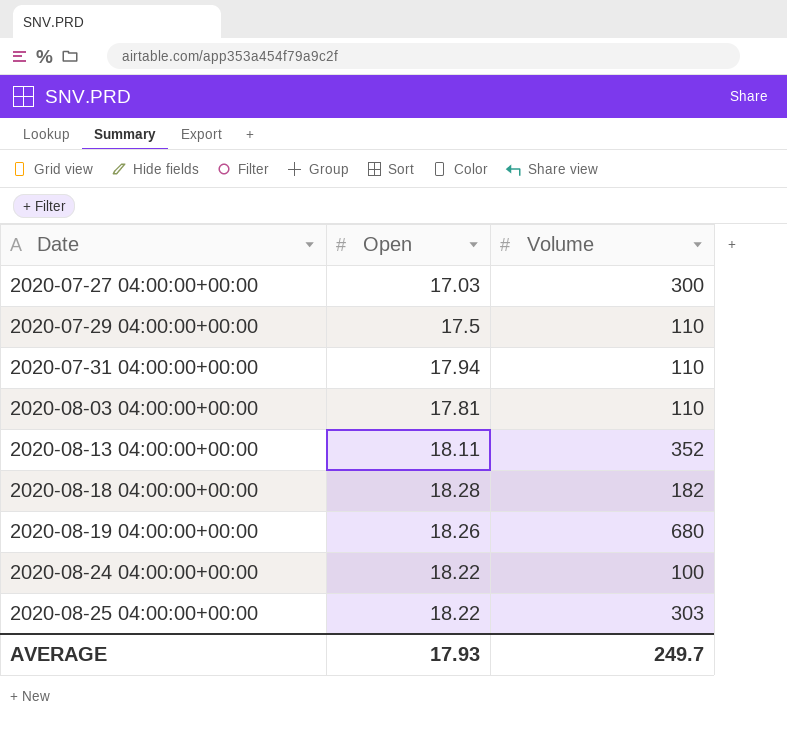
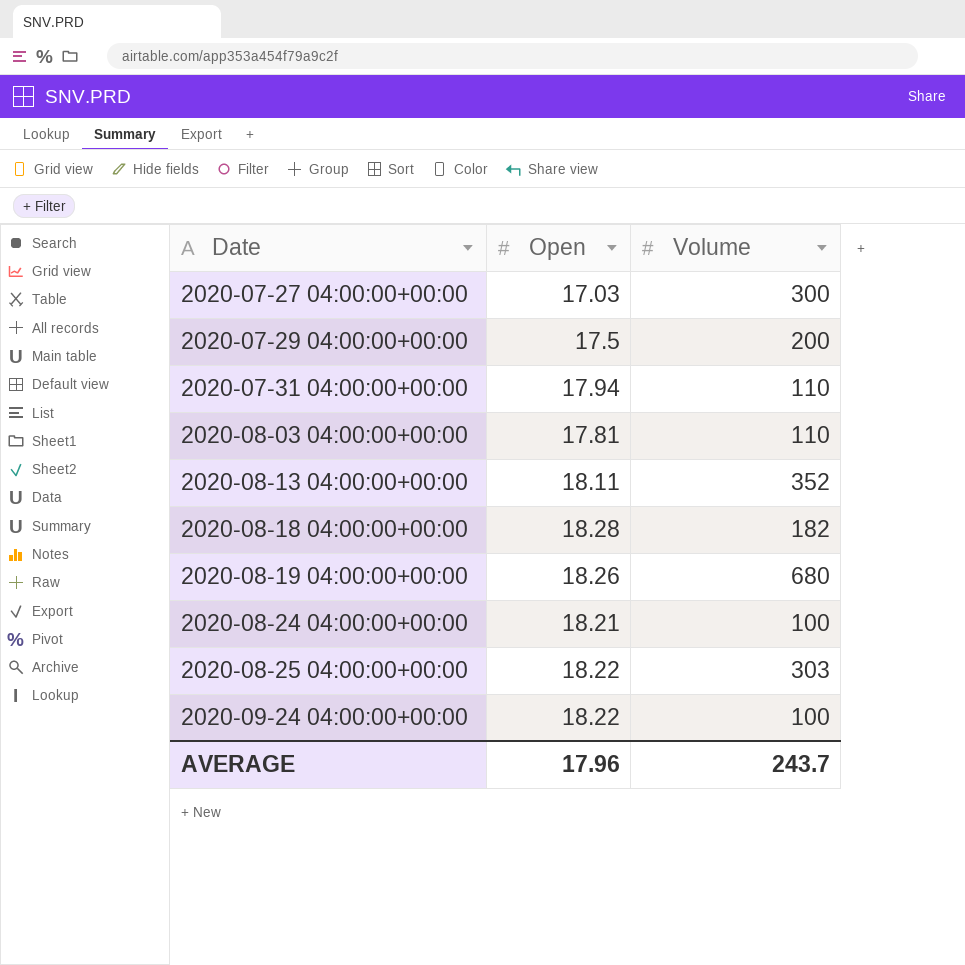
2020-07-29 04:00:00+00:00 | Volume: 110 -> 200
2020-08-24 04:00:00+00:00 | Open: 18.22 -> 18.21
row 2020-09-24 04:00:00+00:00: none -> 18.22 | 100
AVERAGE | Open: 17.93 -> 17.96
AVERAGE | Volume: 249.7 -> 243.7

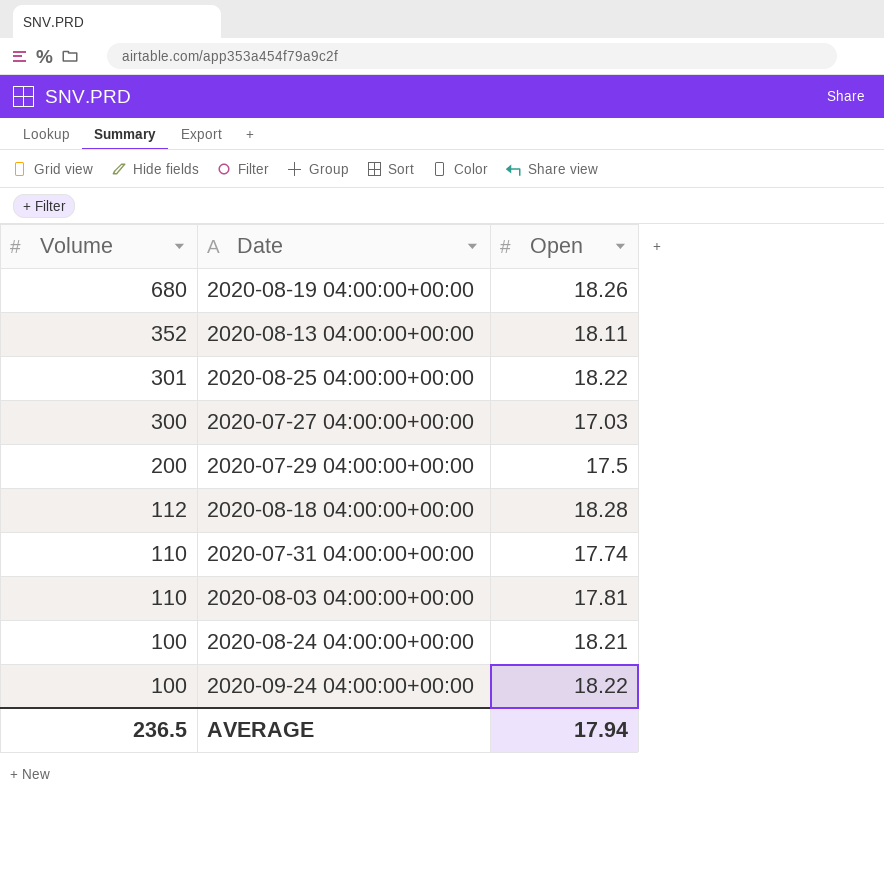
row order: Date ascending -> Volume descending
column Volume | position: 3 -> 1
2020-08-25 04:00:00+00:00 | Volume: 303 -> 301
2020-08-18 04:00:00+00:00 | Volume: 182 -> 112
2020-07-31 04:00:00+00:00 | Open: 17.94 -> 17.74
AVERAGE | Volume: 243.7 -> 236.5
AVERAGE | Open: 17.96 -> 17.94

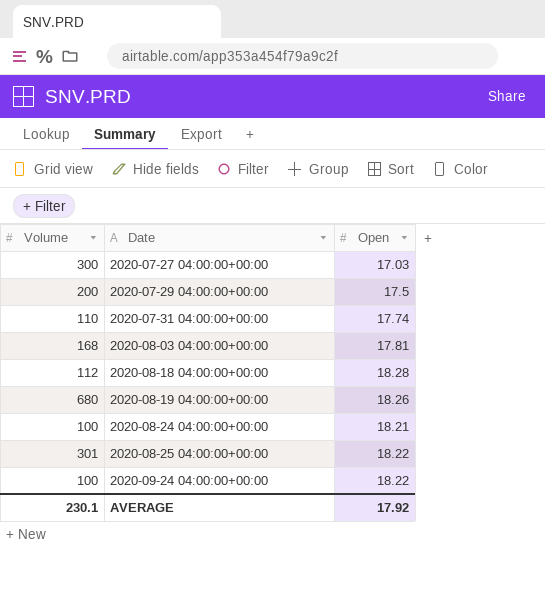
row order: Volume descending -> Date ascending
row 2020-08-13 04:00:00+00:00: 352 | 18.11 -> none
2020-08-03 04:00:00+00:00 | Volume: 110 -> 168
AVERAGE | Volume: 236.5 -> 230.1
AVERAGE | Open: 17.94 -> 17.92

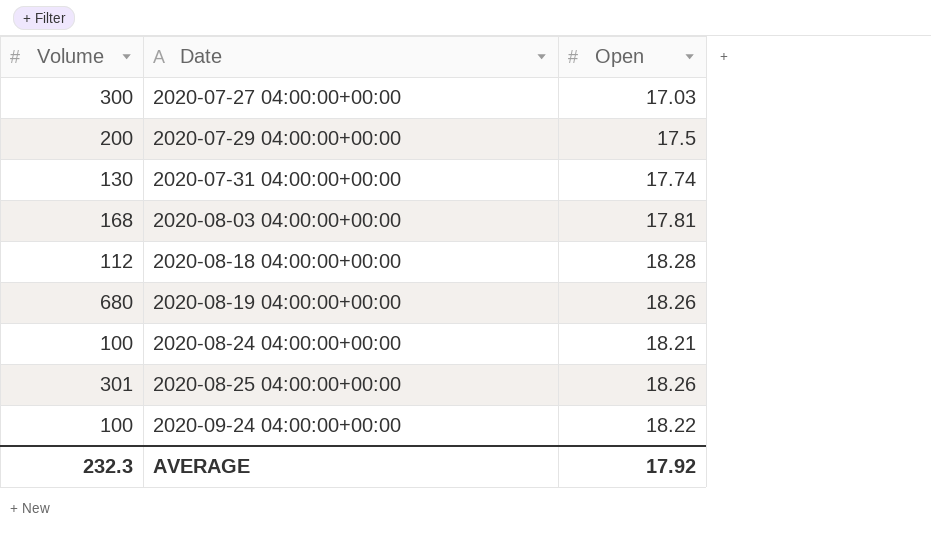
2020-07-31 04:00:00+00:00 | Volume: 110 -> 130
2020-08-25 04:00:00+00:00 | Open: 18.22 -> 18.26
AVERAGE | Volume: 230.1 -> 232.3

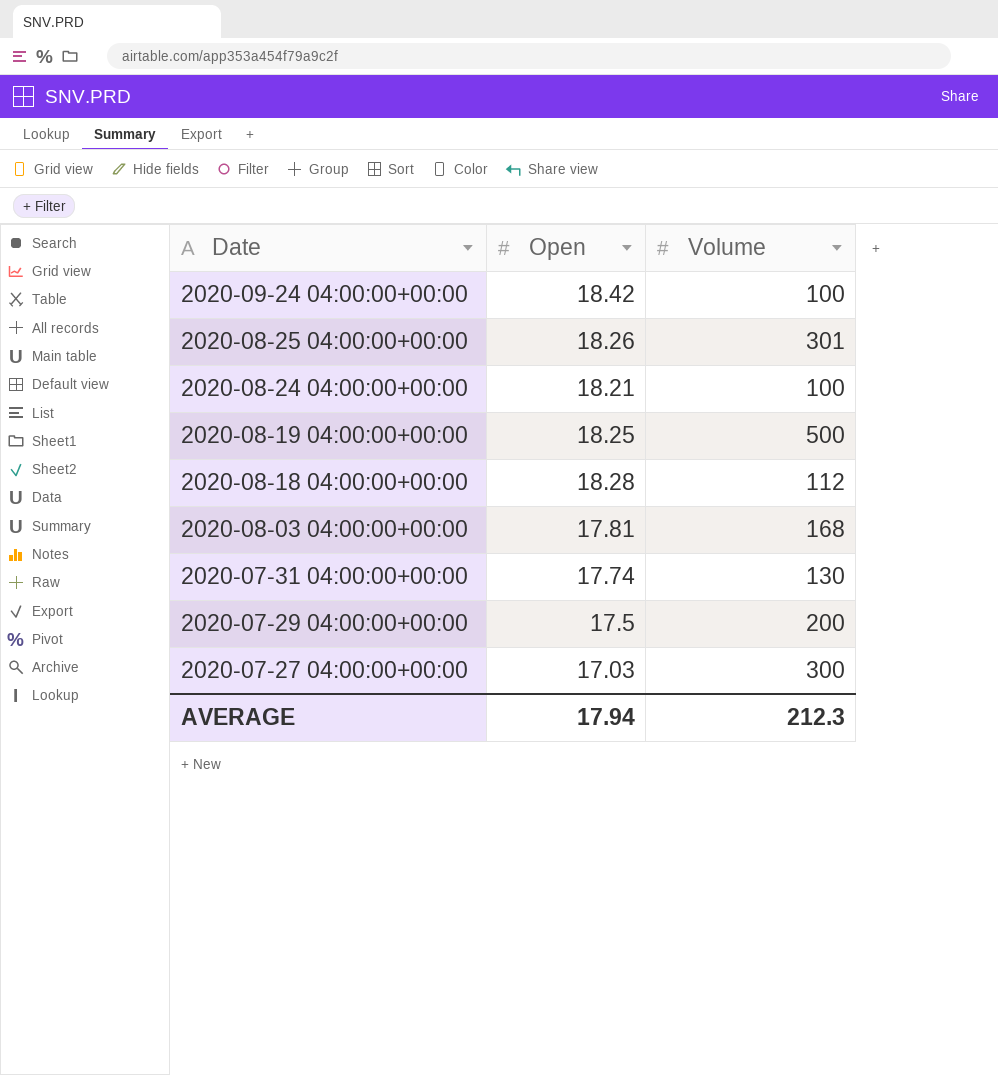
row order: Date ascending -> Date descending
column Volume | position: 1 -> 3
2020-09-24 04:00:00+00:00 | Open: 18.22 -> 18.42
2020-08-19 04:00:00+00:00 | Open: 18.26 -> 18.25
2020-08-19 04:00:00+00:00 | Volume: 680 -> 500
AVERAGE | Open: 17.92 -> 17.94
AVERAGE | Volume: 232.3 -> 212.3

